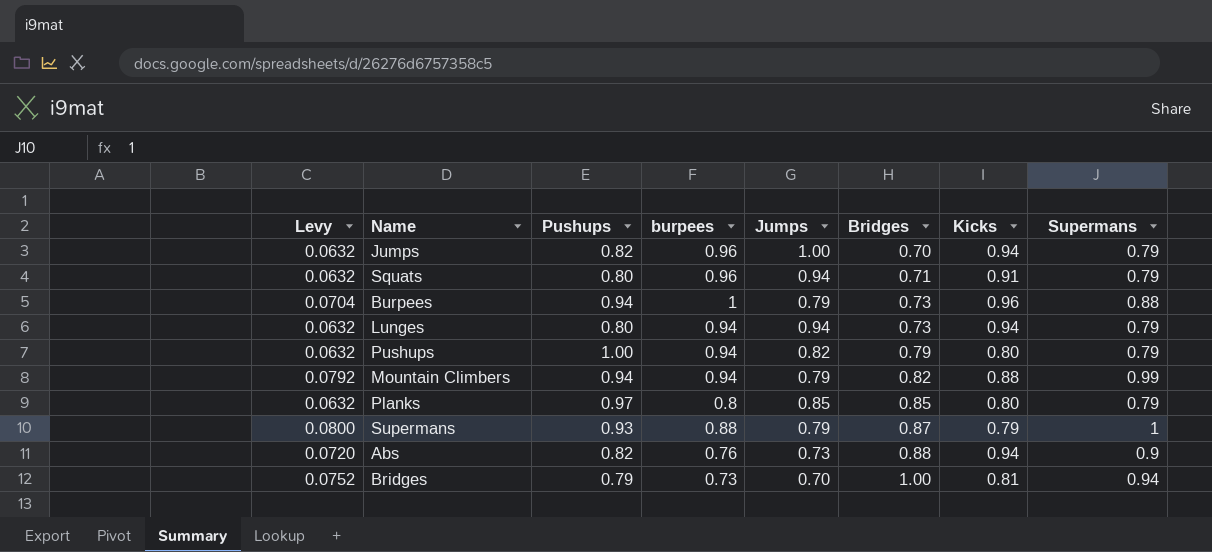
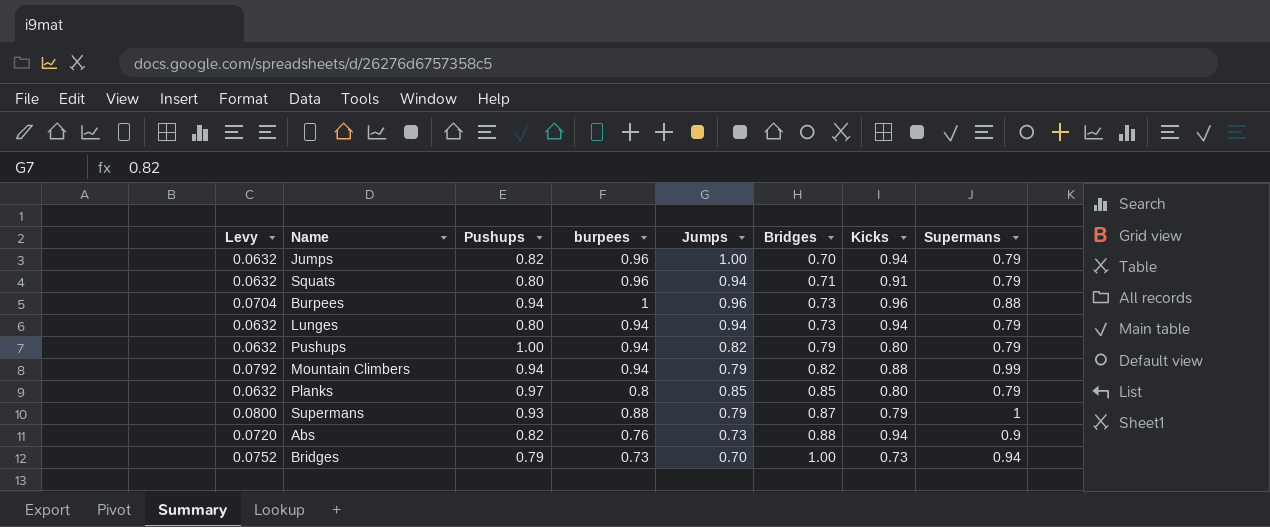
Burpees | Jumps: 0.79 -> 0.96
Bridges | Kicks: 0.81 -> 0.73

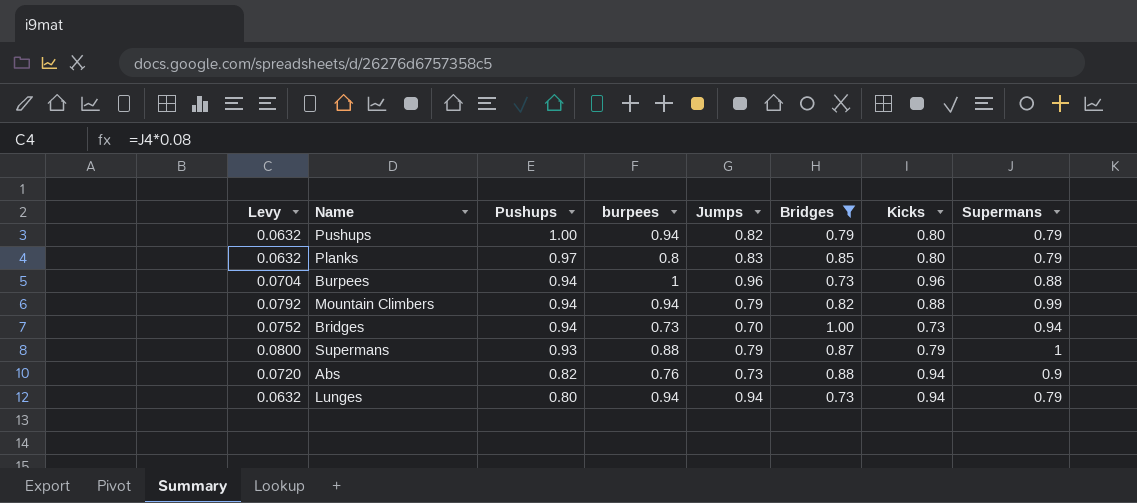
filter: none -> Bridges >= 0.73
row order: Bridges ascending -> Pushups descending
Planks | Jumps: 0.85 -> 0.83
Bridges | Pushups: 0.79 -> 0.94

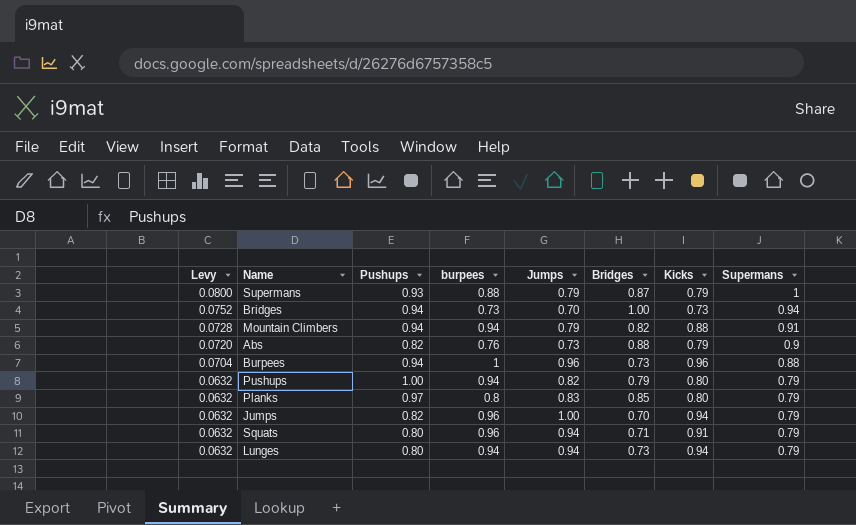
filter: Bridges >= 0.73 -> none
row order: Pushups descending -> Levy descending
Mountain Climbers | Levy: 0.0792 -> 0.0728
Mountain Climbers | Supermans: 0.99 -> 0.91
Abs | Kicks: 0.94 -> 0.79

